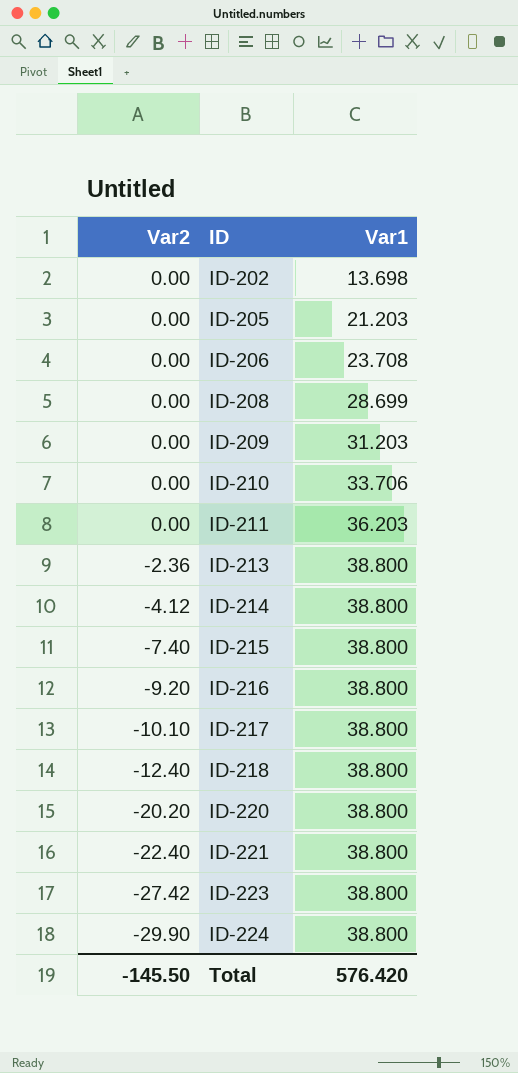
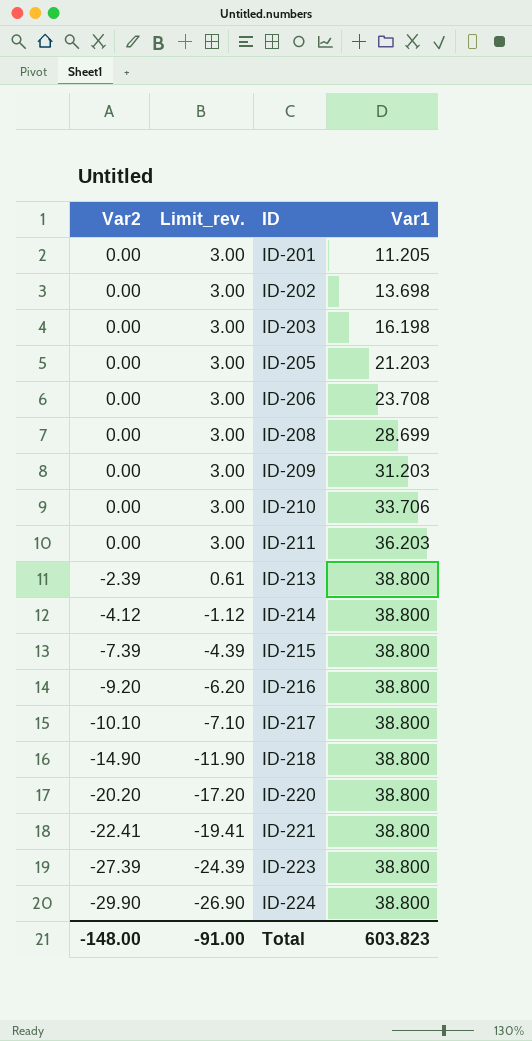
column Limit_rev. | formula: none -> [Var2] + 3
row ID-201: none -> 0.00 | 3.00 | 11.205
row ID-203: none -> 0.00 | 3.00 | 16.198
ID-213 | Var2: -2.36 -> -2.39
ID-215 | Var2: -7.40 -> -7.39
ID-218 | Var2: -12.40 -> -14.90
ID-221 | Var2: -22.40 -> -22.41
ID-223 | Var2: -27.42 -> -27.39
Total | Var2: -145.50 -> -148.00
Total | Var1: 576.420 -> 603.823

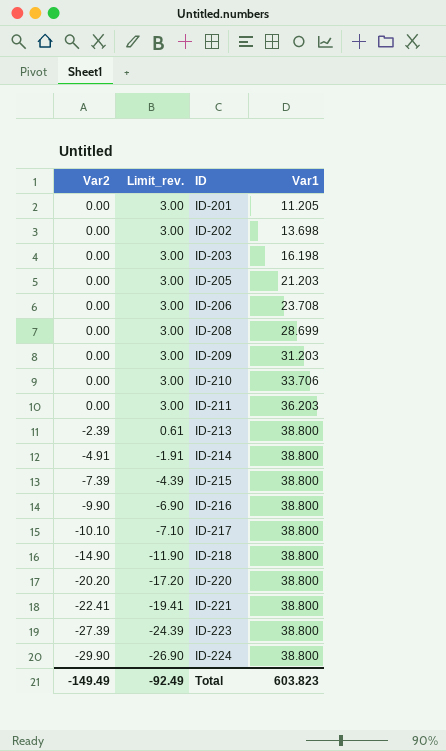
ID-214 | Var2: -4.12 -> -4.91
ID-214 | Limit_rev.: -1.12 -> -1.91
ID-216 | Var2: -9.20 -> -9.90
ID-216 | Limit_rev.: -6.20 -> -6.90
Total | Var2: -148.00 -> -149.49
Total | Limit_rev.: -91.00 -> -92.49

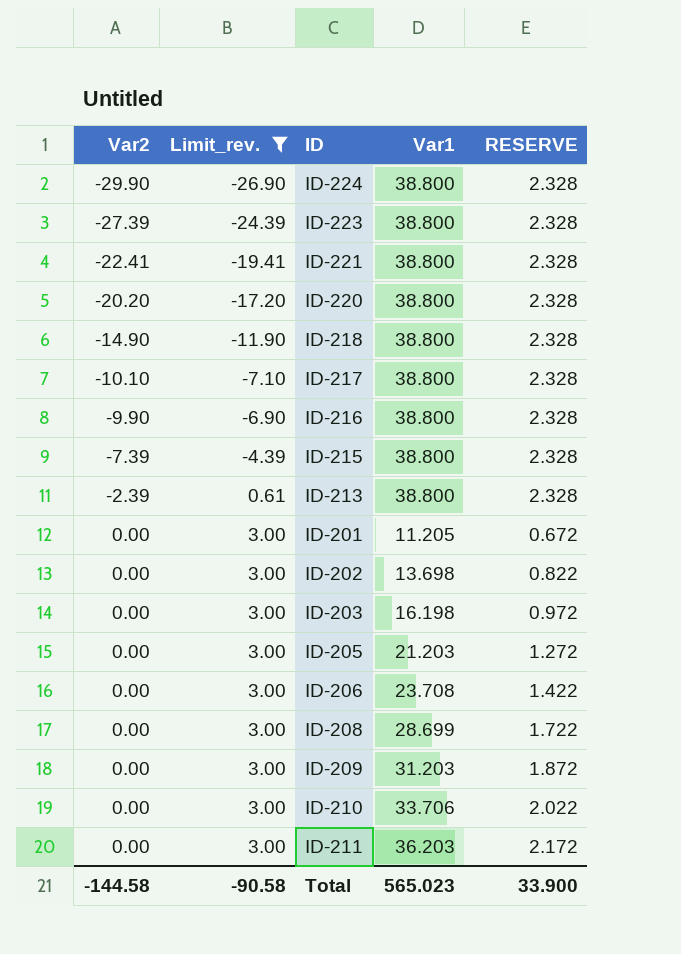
filter: none -> Limit_rev. != -1.91
row order: Var2 descending -> Var2 ascending
column RESERVE | formula: none -> [Var1] * 0.06
Total | Var2: -149.49 -> -144.58
Total | Limit_rev.: -92.49 -> -90.58
Total | Var1: 603.823 -> 565.023

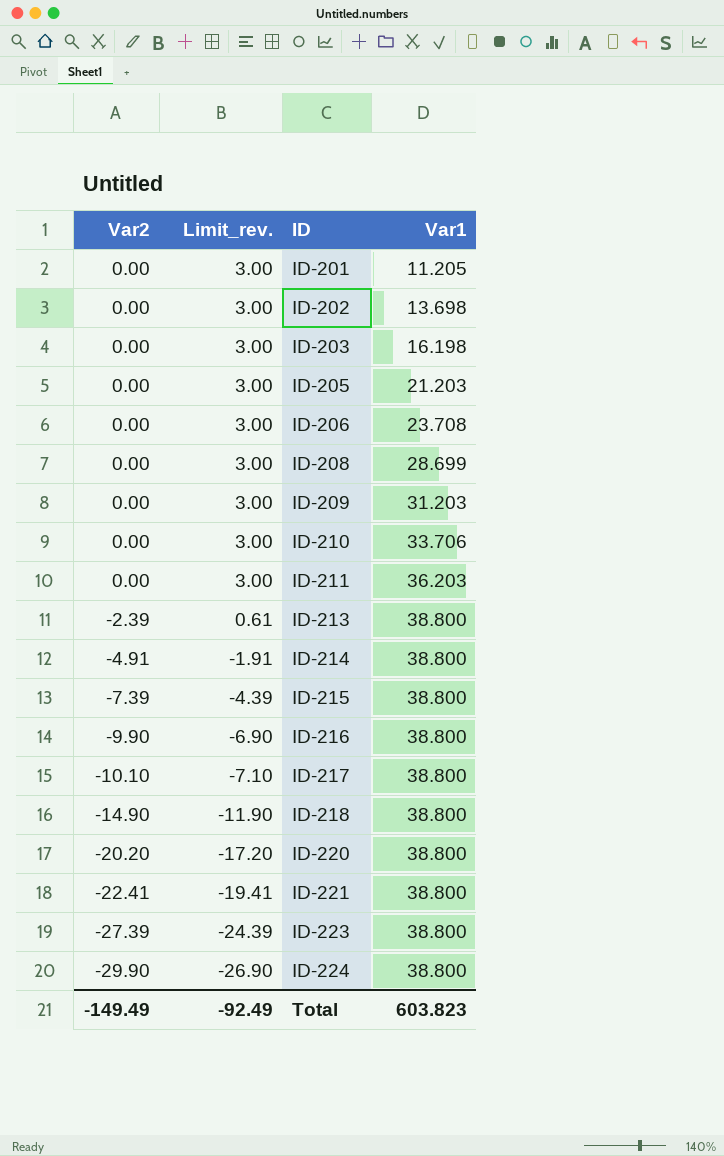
filter: Limit_rev. != -1.91 -> none
row order: Var2 ascending -> Var2 descending
column RESERVE | formula: [Var1] * 0.06 -> none
Total | Var2: -144.58 -> -149.49
Total | Limit_rev.: -90.58 -> -92.49
Total | Var1: 565.023 -> 603.823

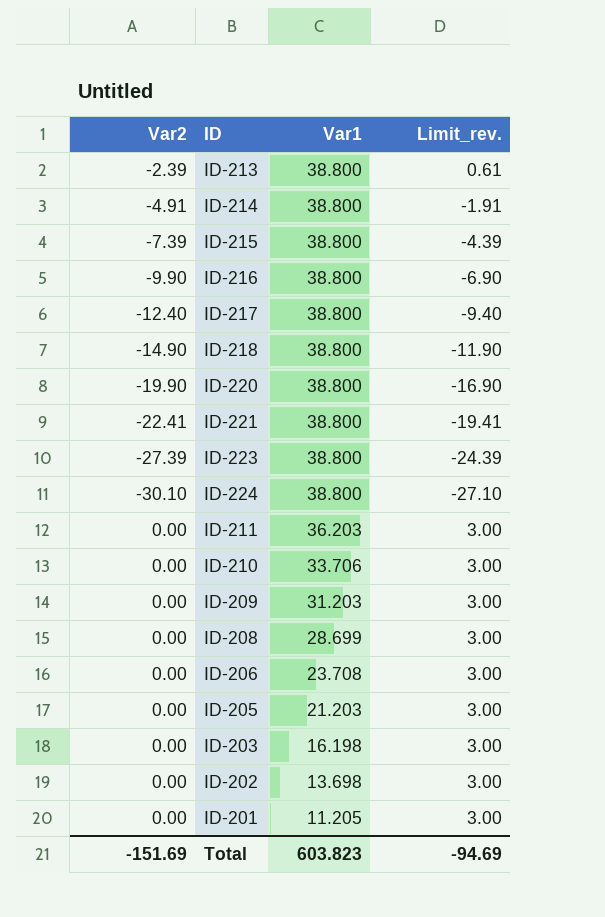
row order: Var2 descending -> Var1 descending
column Limit_rev. | position: 2 -> 4
ID-217 | Var2: -10.10 -> -12.40
ID-217 | Limit_rev.: -7.10 -> -9.40
ID-220 | Var2: -20.20 -> -19.90
ID-220 | Limit_rev.: -17.20 -> -16.90
ID-224 | Var2: -29.90 -> -30.10
ID-224 | Limit_rev.: -26.90 -> -27.10
Total | Var2: -149.49 -> -151.69
Total | Limit_rev.: -92.49 -> -94.69

